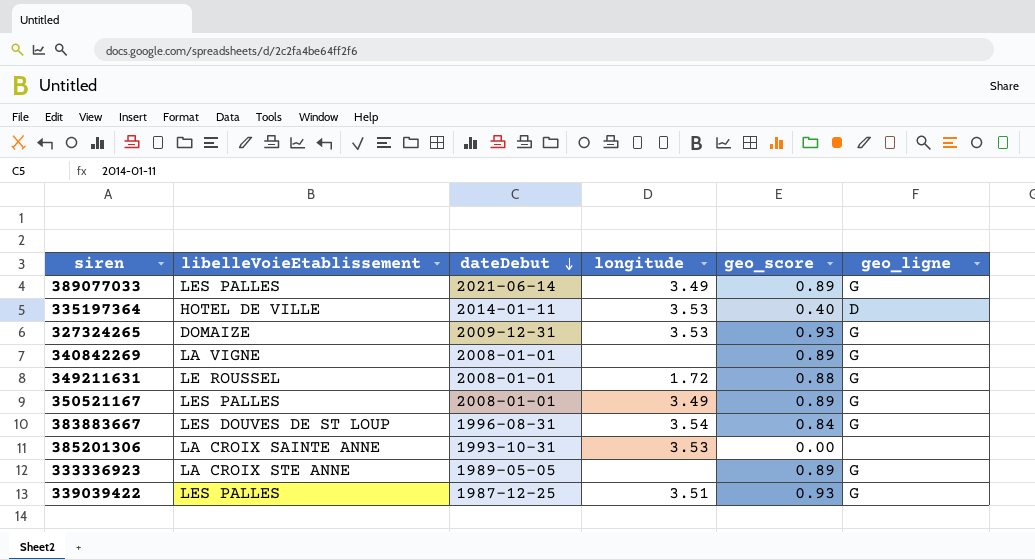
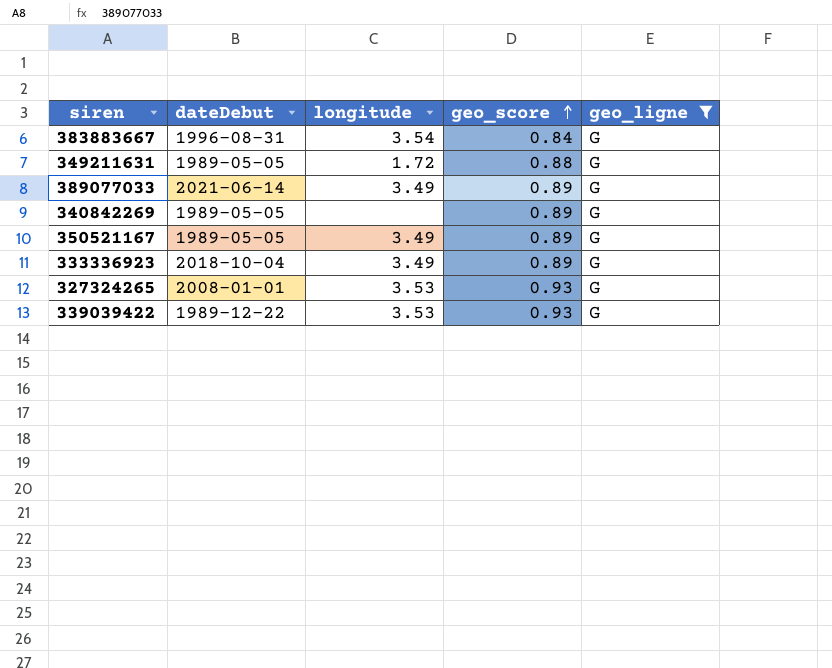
filter: none -> geo_ligne = G
row order: dateDebut descending -> geo_score ascending
column libelleVoieEtablissement | position: 2 -> none
349211631 | dateDebut: 2008-01-01 -> 1989-05-05
340842269 | dateDebut: 2008-01-01 -> 1989-05-05
350521167 | dateDebut: 2008-01-01 -> 1989-05-05
333336923 | dateDebut: 1989-05-05 -> 2018-10-04
333336923 | longitude: none -> 3.49
327324265 | dateDebut: 2009-12-31 -> 2008-01-01
339039422 | dateDebut: 1987-12-25 -> 1989-12-22
339039422 | longitude: 3.51 -> 3.53

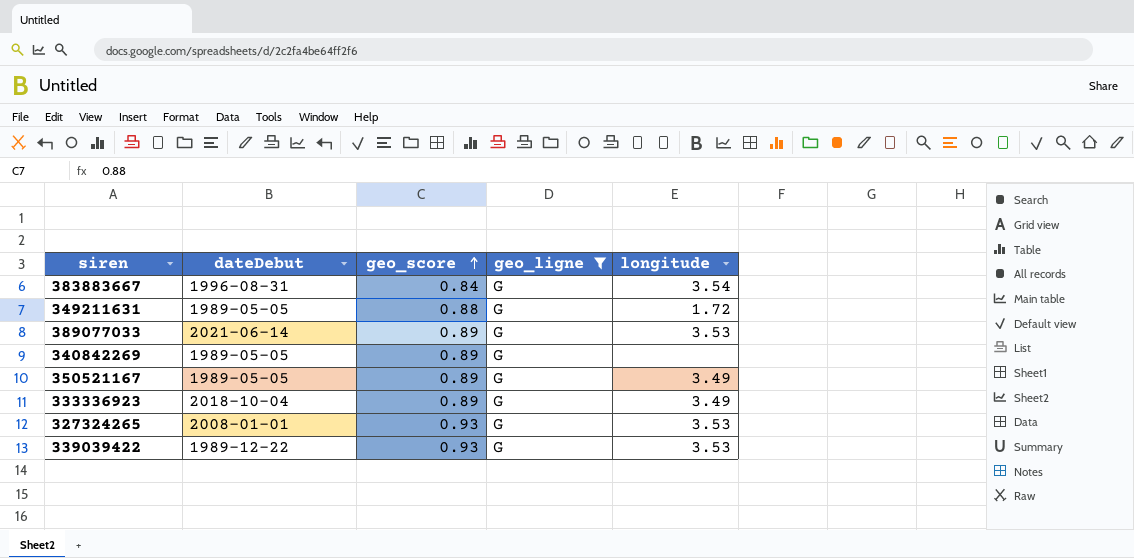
column longitude | position: 3 -> 5
389077033 | longitude: 3.49 -> 3.53

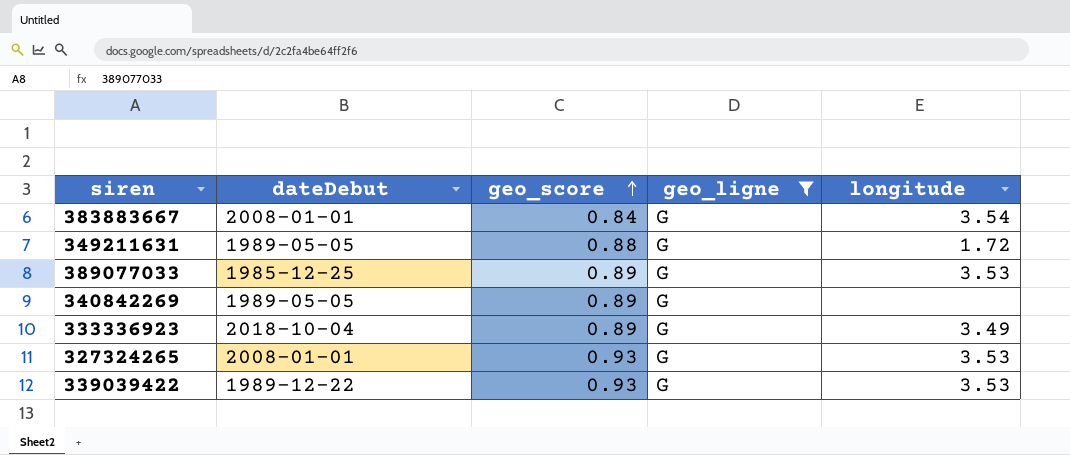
row 350521167: 1989-05-05 | 0.89 | G | 3.49 -> none
383883667 | dateDebut: 1996-08-31 -> 2008-01-01
389077033 | dateDebut: 2021-06-14 -> 1985-12-25

